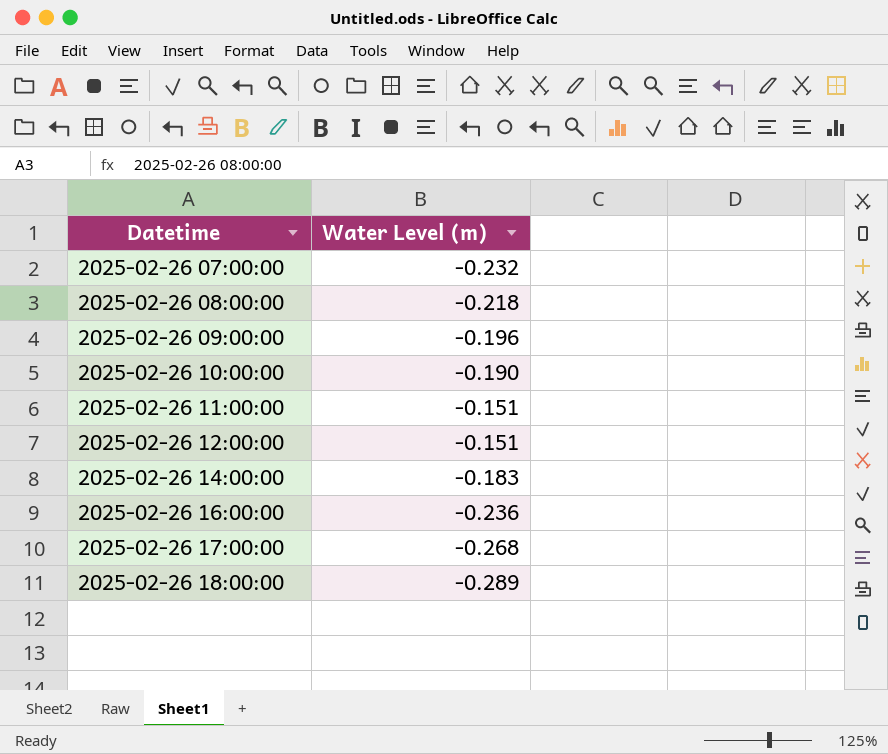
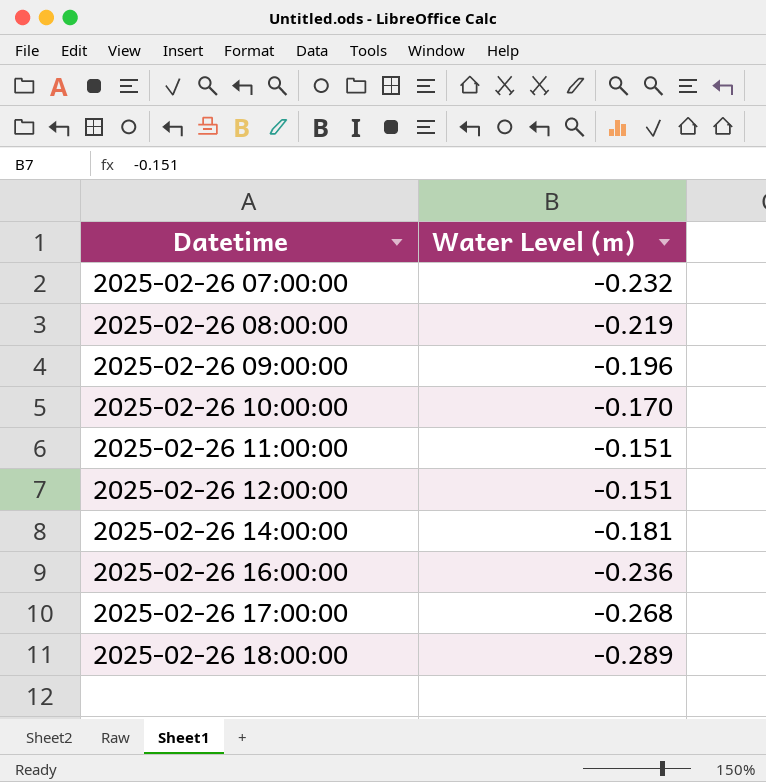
2025-02-26 08:00:00 | Water Level (m): -0.218 -> -0.219
2025-02-26 10:00:00 | Water Level (m): -0.190 -> -0.170
2025-02-26 14:00:00 | Water Level (m): -0.183 -> -0.181

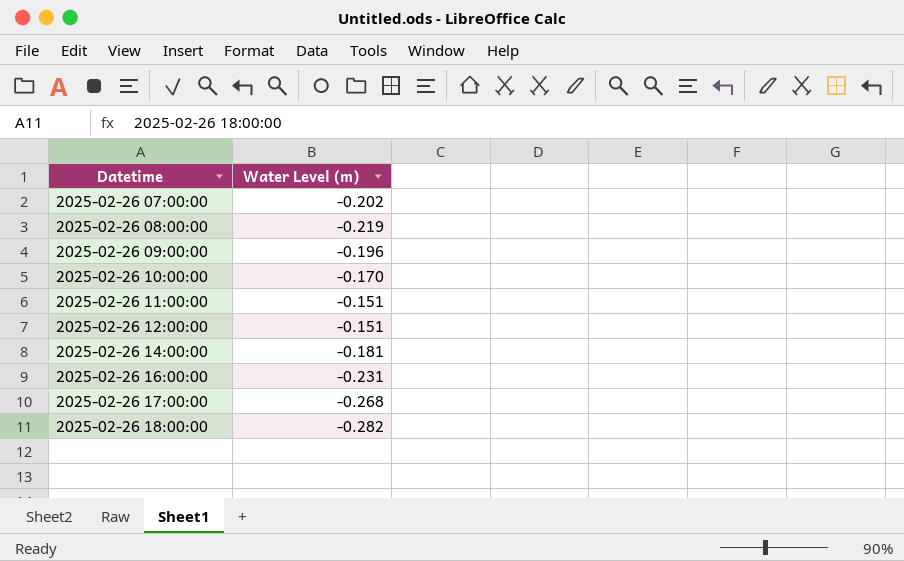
2025-02-26 07:00:00 | Water Level (m): -0.232 -> -0.202
2025-02-26 16:00:00 | Water Level (m): -0.236 -> -0.231
2025-02-26 18:00:00 | Water Level (m): -0.289 -> -0.282

